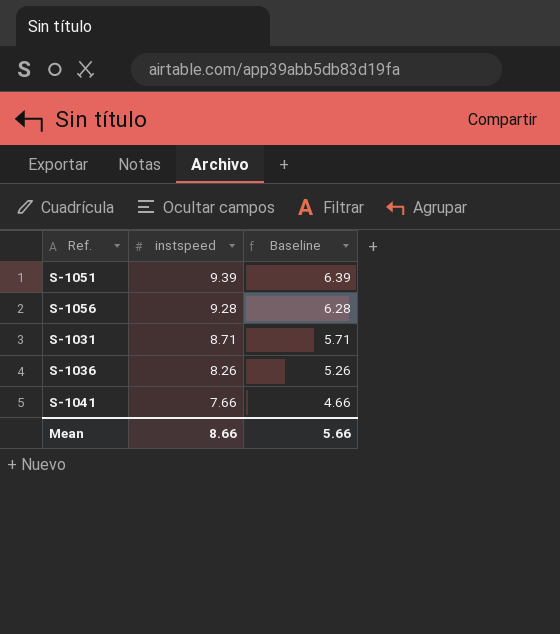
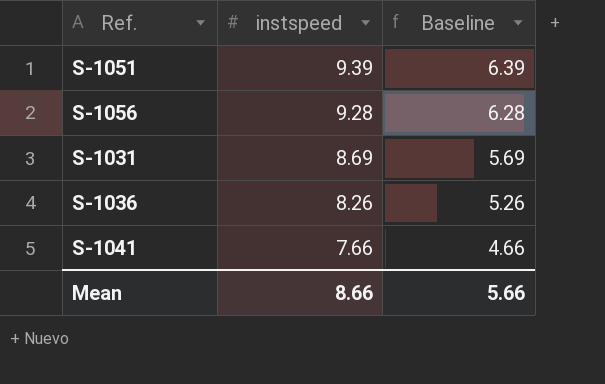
S-1031 | instspeed: 8.71 -> 8.69
S-1031 | Baseline: 5.71 -> 5.69

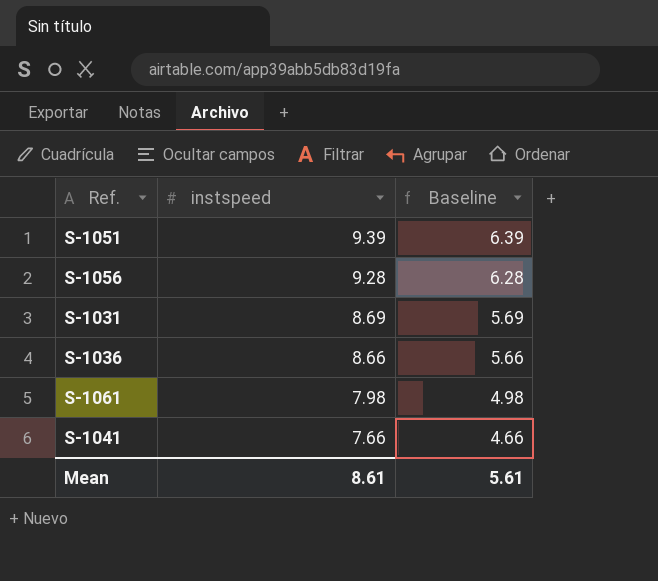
S-1036 | instspeed: 8.26 -> 8.66
S-1036 | Baseline: 5.26 -> 5.66
row S-1061: none -> 7.98 | 4.98
Mean | instspeed: 8.66 -> 8.61
Mean | Baseline: 5.66 -> 5.61

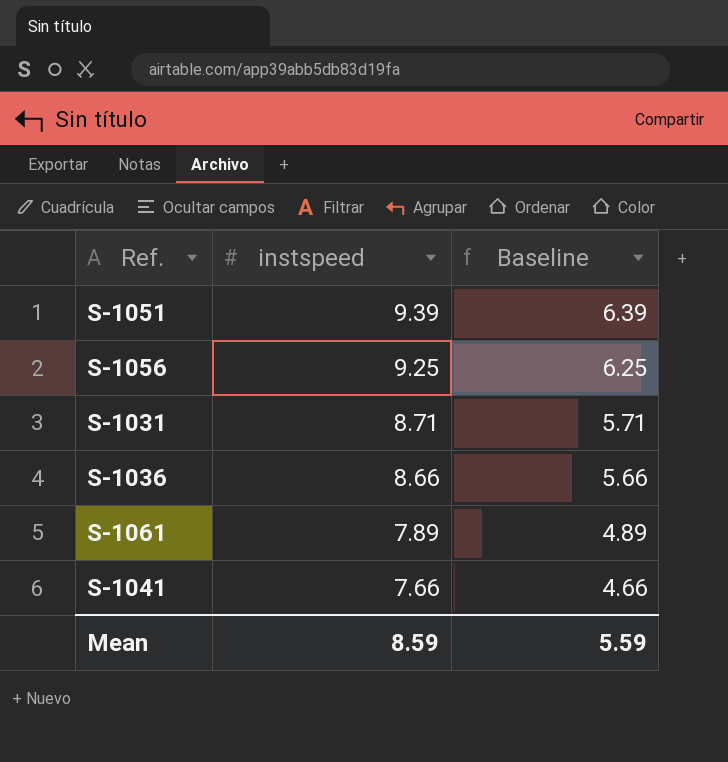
S-1056 | instspeed: 9.28 -> 9.25
S-1056 | Baseline: 6.28 -> 6.25
S-1031 | instspeed: 8.69 -> 8.71
S-1031 | Baseline: 5.69 -> 5.71
S-1061 | instspeed: 7.98 -> 7.89
S-1061 | Baseline: 4.98 -> 4.89
Mean | instspeed: 8.61 -> 8.59
Mean | Baseline: 5.61 -> 5.59

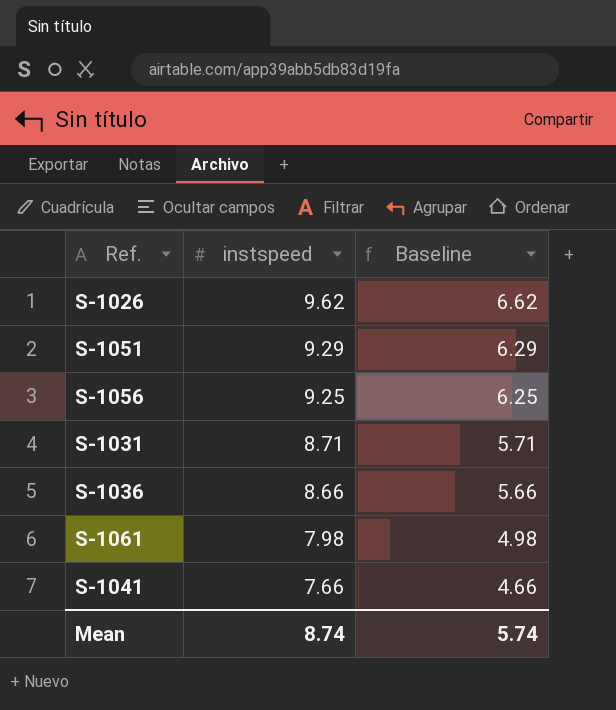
row S-1026: none -> 9.62 | 6.62
S-1051 | instspeed: 9.39 -> 9.29
S-1051 | Baseline: 6.39 -> 6.29
S-1061 | instspeed: 7.89 -> 7.98
S-1061 | Baseline: 4.89 -> 4.98
Mean | instspeed: 8.59 -> 8.74
Mean | Baseline: 5.59 -> 5.74

